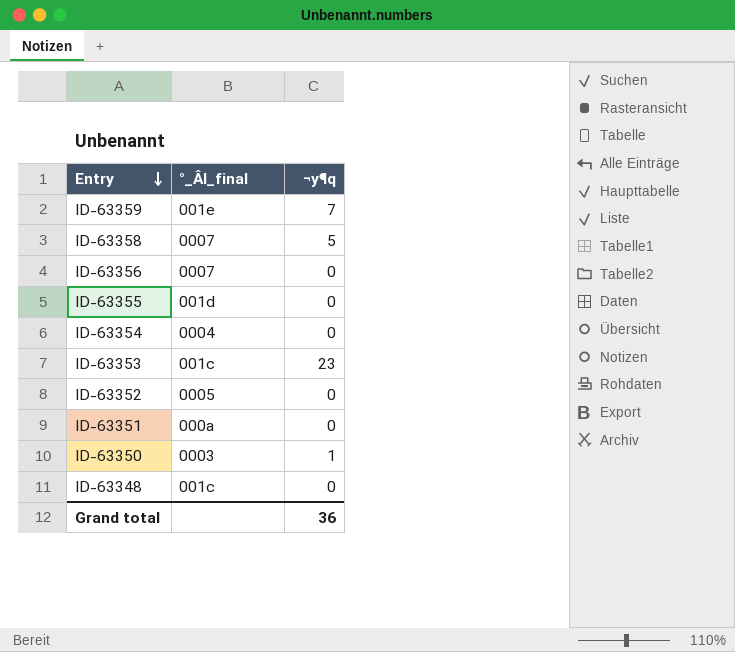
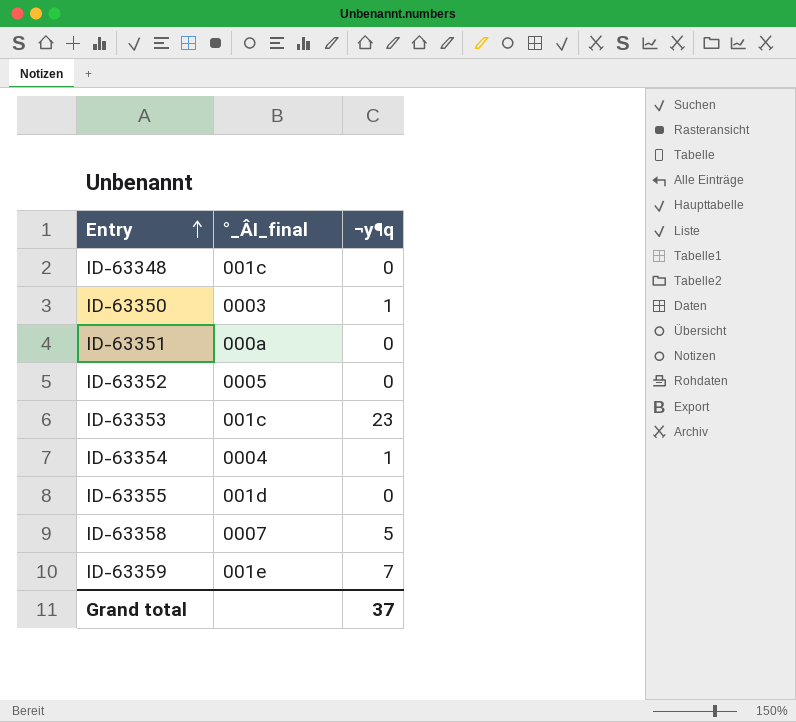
row order: Entry descending -> Entry ascending
row ID-63356: 0007 | 0 -> none
ID-63354 | ¬y¶q: 0 -> 1
Grand total | ¬y¶q: 36 -> 37

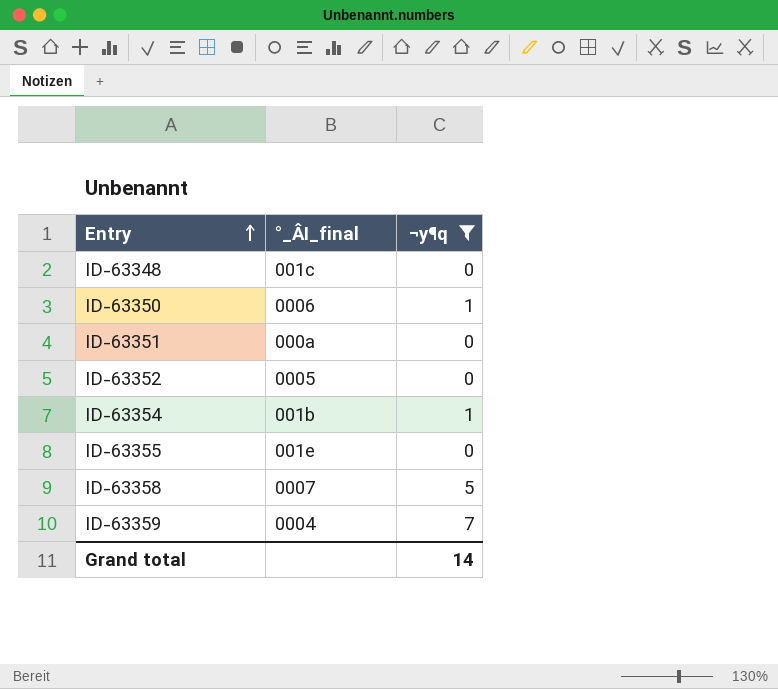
filter: none -> ¬y¶q != 23
ID-63350 | °_ÂI_final: 0003 -> 0006
ID-63354 | °_ÂI_final: 0004 -> 001b
ID-63355 | °_ÂI_final: 001d -> 001e
ID-63359 | °_ÂI_final: 001e -> 0004
Grand total | ¬y¶q: 37 -> 14

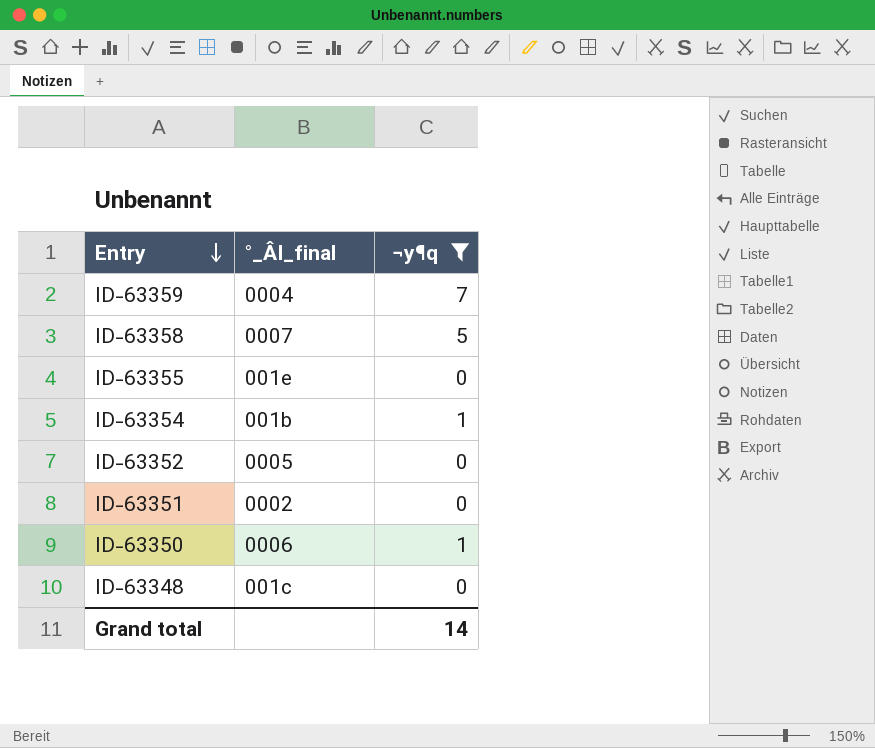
row order: Entry ascending -> Entry descending
ID-63351 | °_ÂI_final: 000a -> 0002

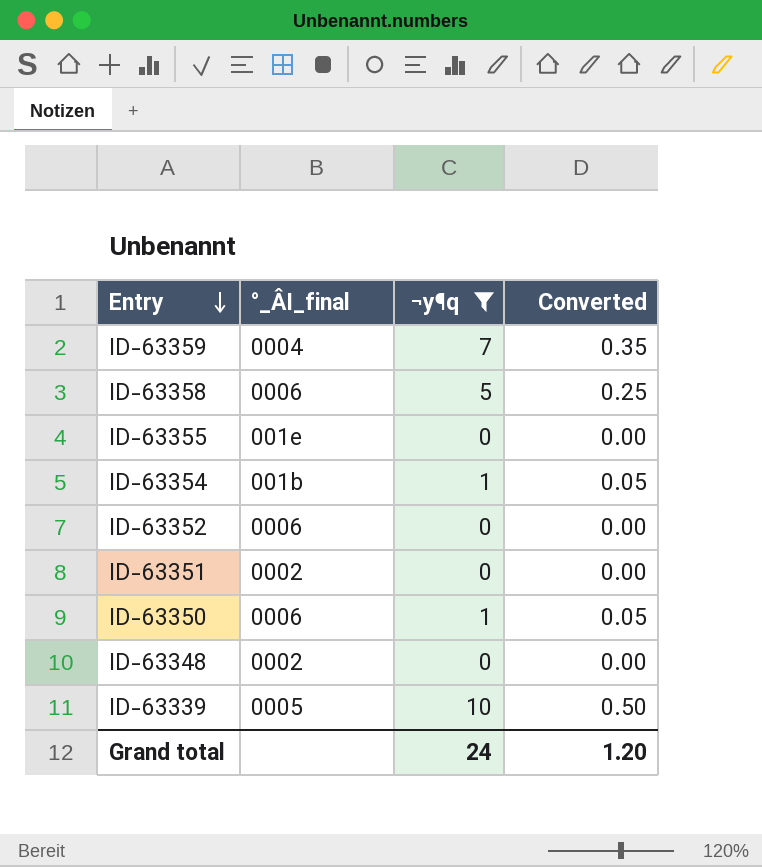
column Converted | formula: none -> [¬y¶q] * 0.05
ID-63358 | °_ÂI_final: 0007 -> 0006
ID-63352 | °_ÂI_final: 0005 -> 0006
ID-63348 | °_ÂI_final: 001c -> 0002
row ID-63339: none -> 0005 | 10 | 0.50
Grand total | ¬y¶q: 14 -> 24

